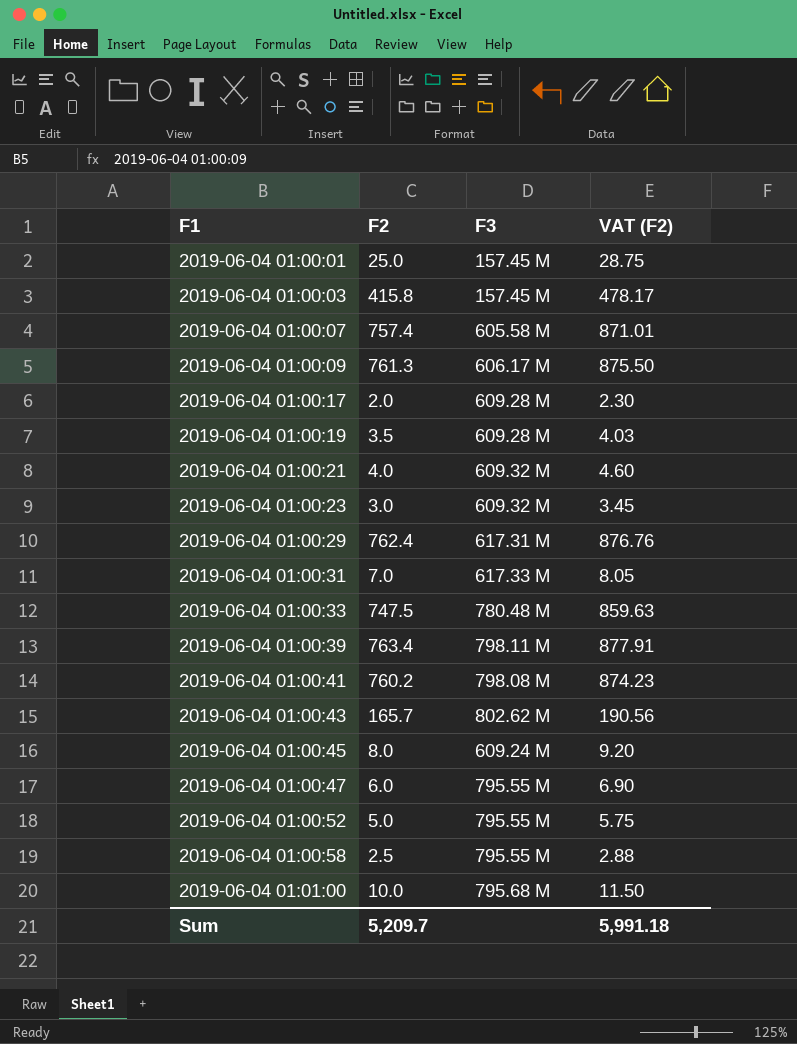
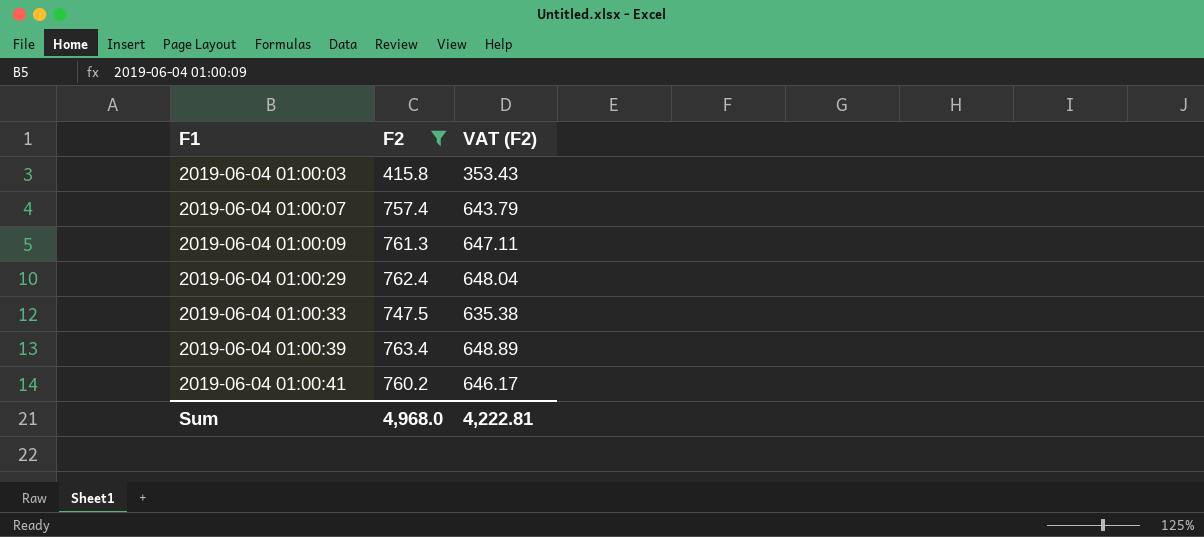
filter: none -> F2 >= 415.8
column F3 | position: 3 -> none
column VAT (F2) | formula: [F2] * 1.15 -> [F2] * 0.85
Sum | F2: 5,209.7 -> 4,968.0
Sum | VAT (F2): 5,991.18 -> 4,222.81

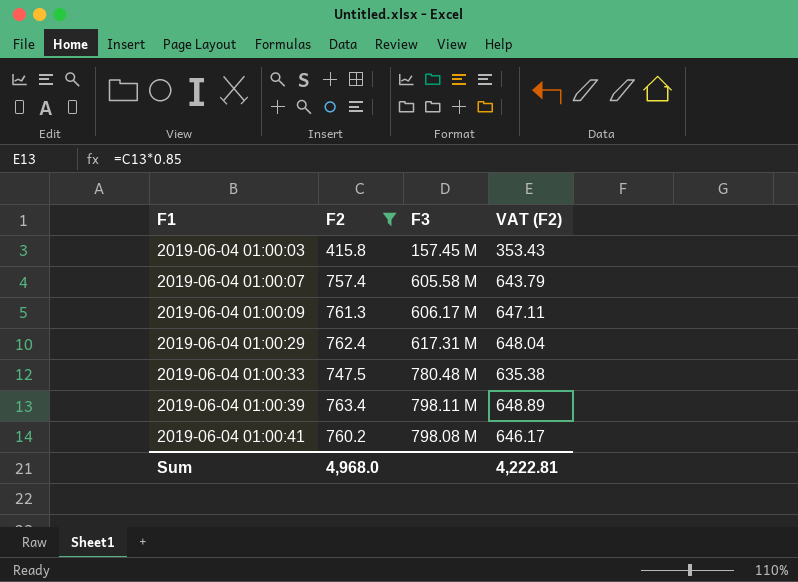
column F3 | position: none -> 3

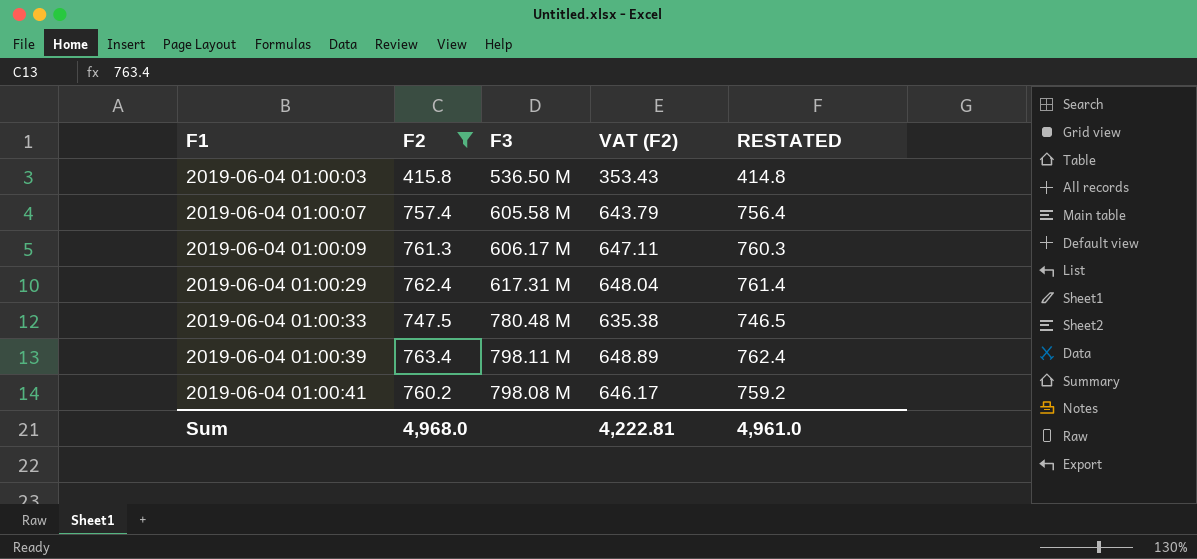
column RESTATED | formula: none -> [F2] - 1
2019-06-04 01:00:03 | F3: 157.45 M -> 536.50 M

